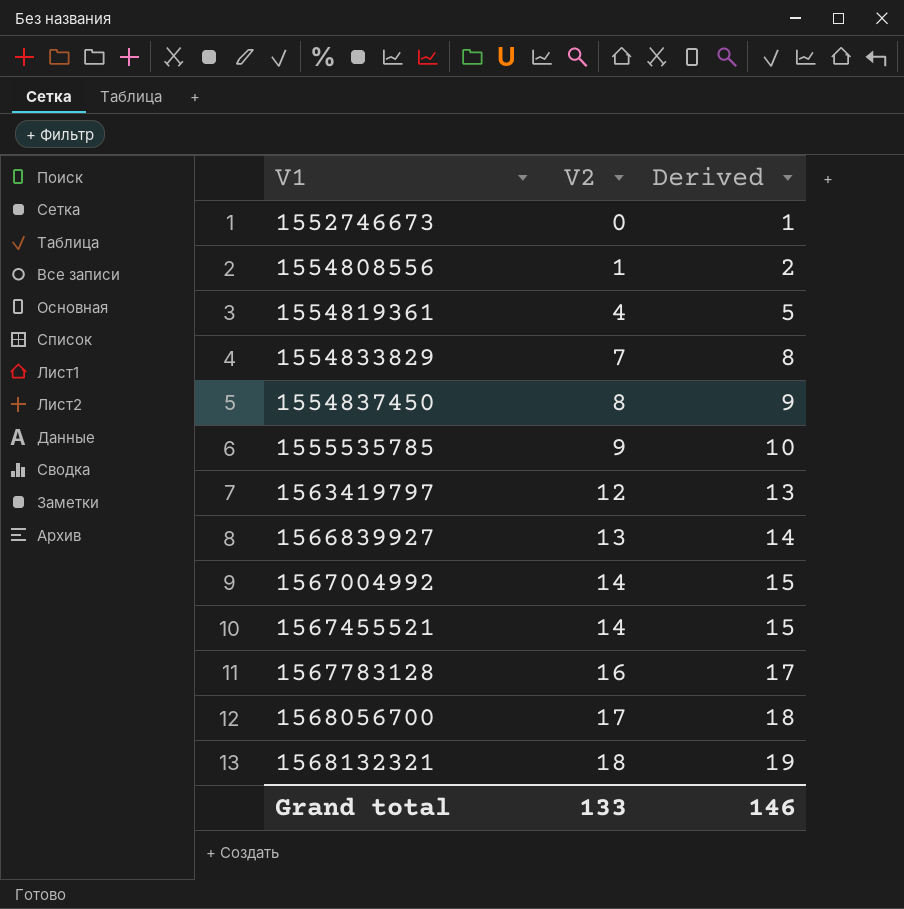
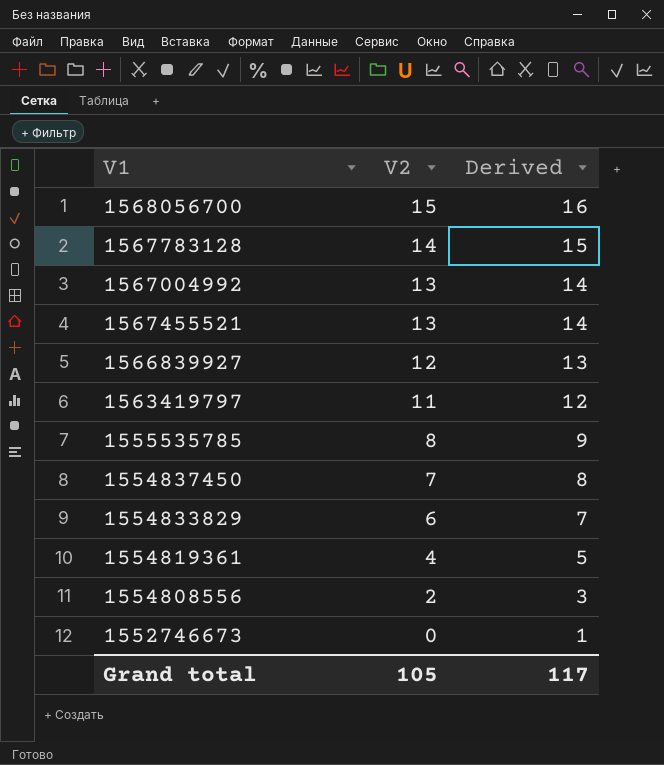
row order: V1 ascending -> V2 descending
row 1568132321: 18 | 19 -> none
1568056700 | V2: 17 -> 15
1568056700 | Derived: 18 -> 16
1567783128 | V2: 16 -> 14
1567783128 | Derived: 17 -> 15
1567004992 | V2: 14 -> 13
1567004992 | Derived: 15 -> 14
1567455521 | V2: 14 -> 13
1567455521 | Derived: 15 -> 14
1566839927 | V2: 13 -> 12
1566839927 | Derived: 14 -> 13
1563419797 | V2: 12 -> 11
1563419797 | Derived: 13 -> 12
1555535785 | V2: 9 -> 8
1555535785 | Derived: 10 -> 9
1554837450 | V2: 8 -> 7
1554837450 | Derived: 9 -> 8
1554833829 | V2: 7 -> 6
1554833829 | Derived: 8 -> 7
1554808556 | V2: 1 -> 2
1554808556 | Derived: 2 -> 3
Grand total | V2: 133 -> 105
Grand total | Derived: 146 -> 117

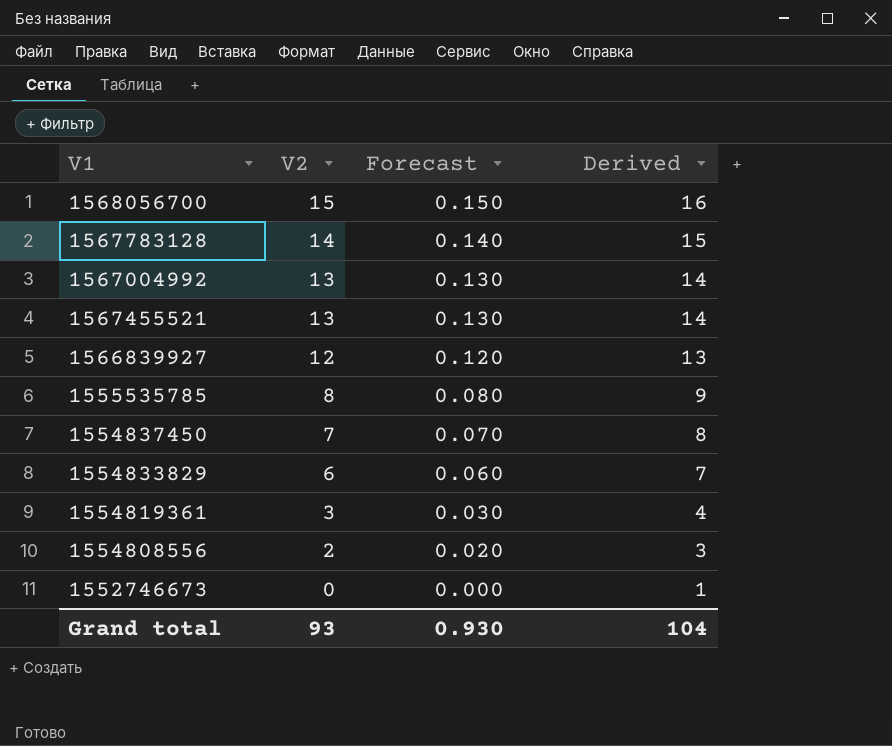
column Forecast | formula: none -> [V2] * 0.01
row 1563419797: 11 | 12 -> none
1554819361 | V2: 4 -> 3
1554819361 | Derived: 5 -> 4
Grand total | V2: 105 -> 93
Grand total | Derived: 117 -> 104

